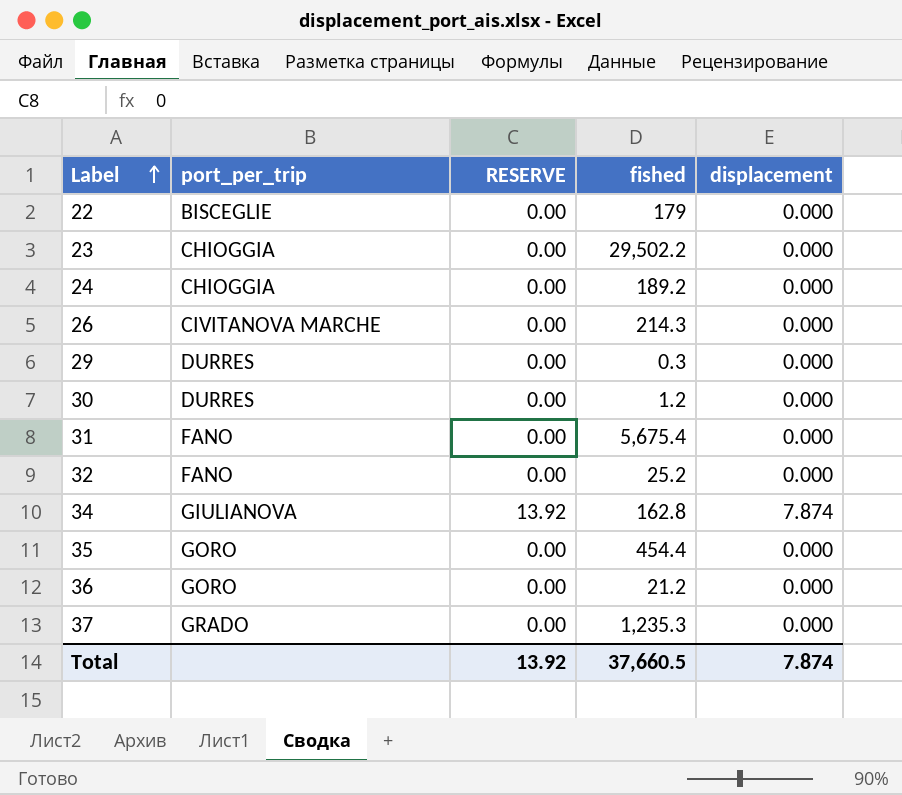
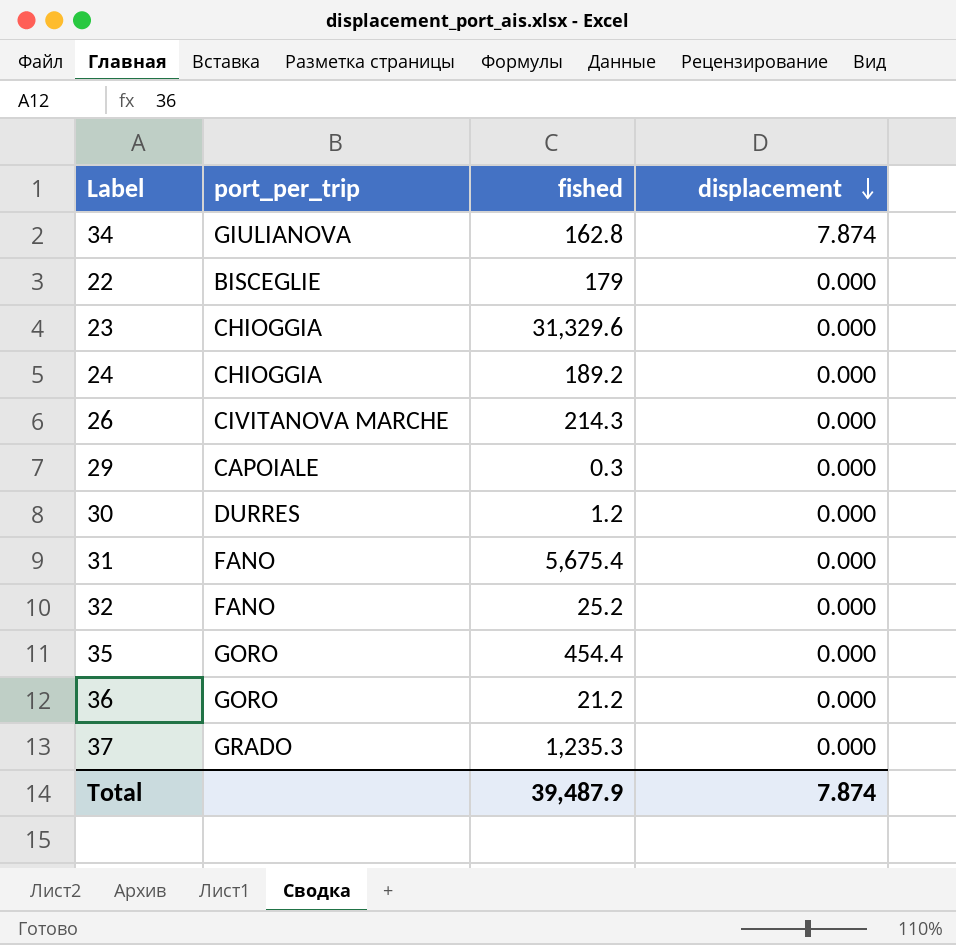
row order: Label ascending -> displacement descending
column RESERVE | position: 3 -> none
23 | fished: 29,502.2 -> 31,329.6
29 | port_per_trip: DURRES -> CAPOIALE
Total | fished: 37,660.5 -> 39,487.9

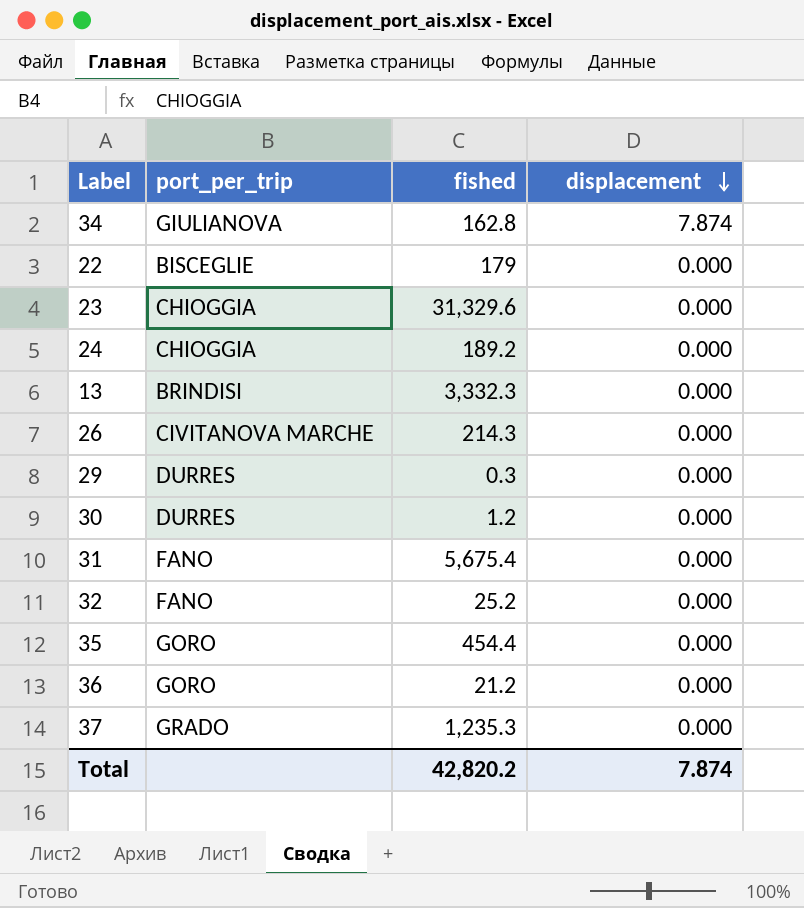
row 13: none -> BRINDISI | 3,332.3 | 0.000
29 | port_per_trip: CAPOIALE -> DURRES
Total | fished: 39,487.9 -> 42,820.2

